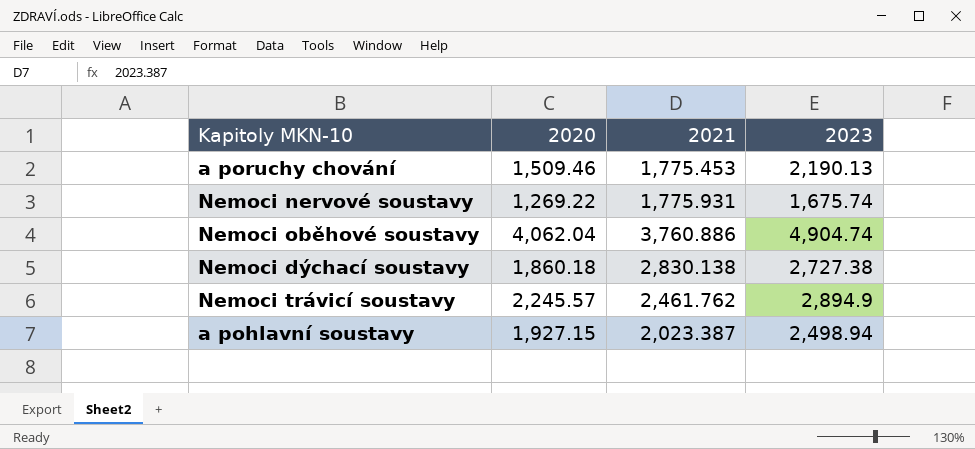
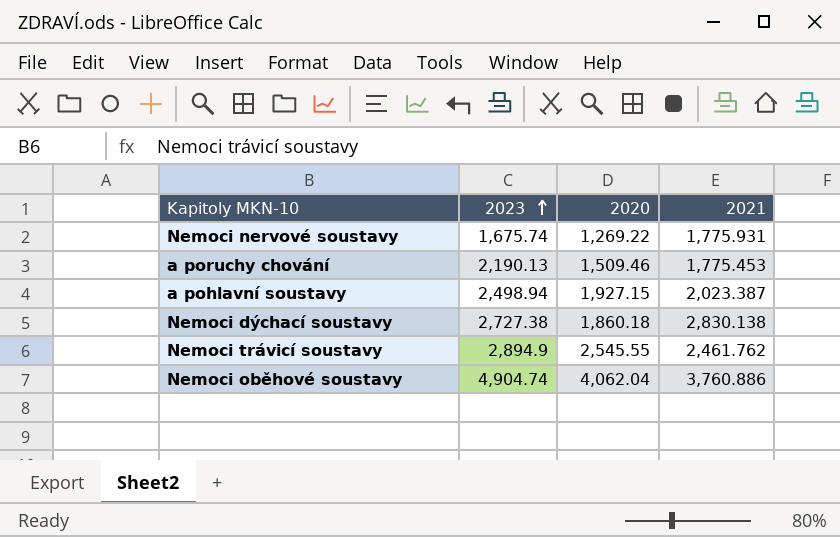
row order: none -> 2023 ascending
column 2023 | position: 4 -> 2
Nemoci trávicí soustavy | 2020: 2,245.57 -> 2,545.55

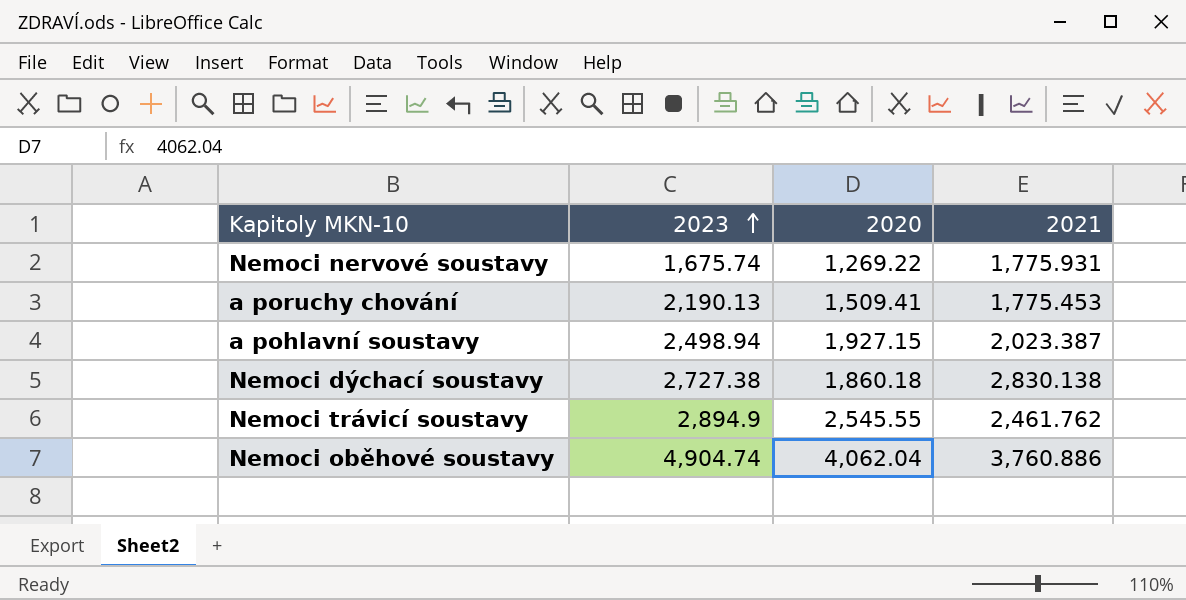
a poruchy chování | 2020: 1,509.46 -> 1,509.41

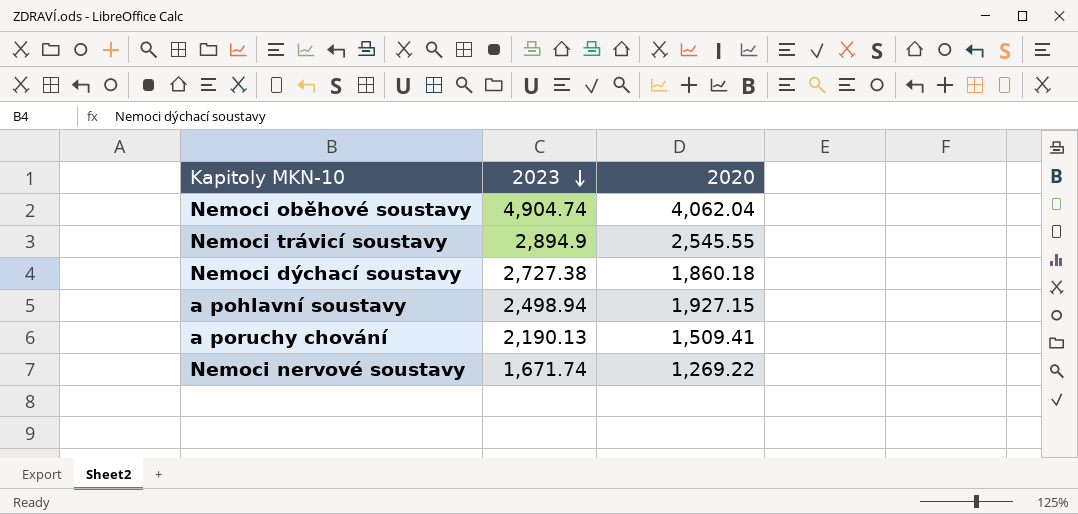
row order: 2023 ascending -> 2023 descending
column 2021 | position: 4 -> none
Nemoci nervové soustavy | 2023: 1,675.74 -> 1,671.74

